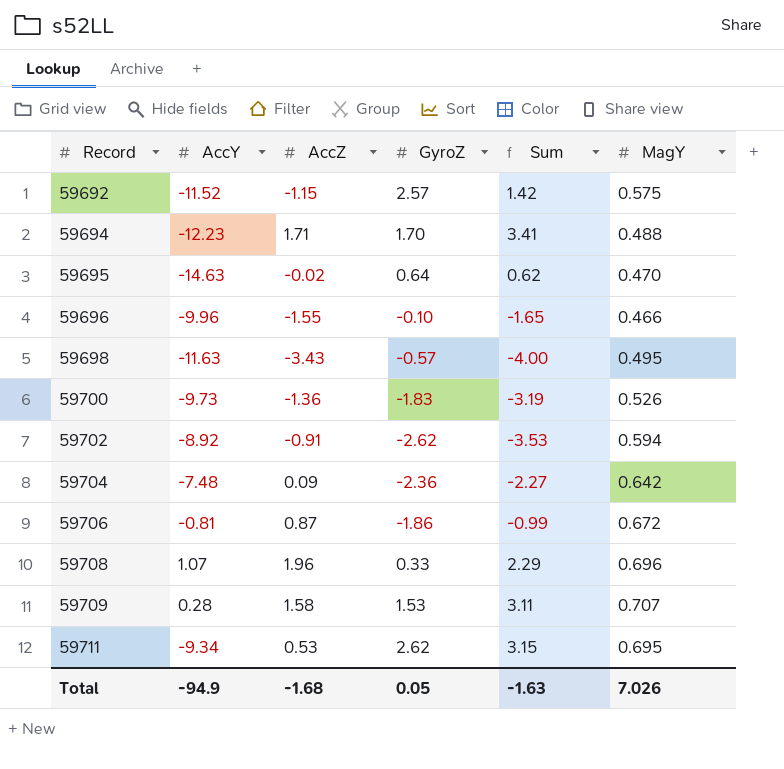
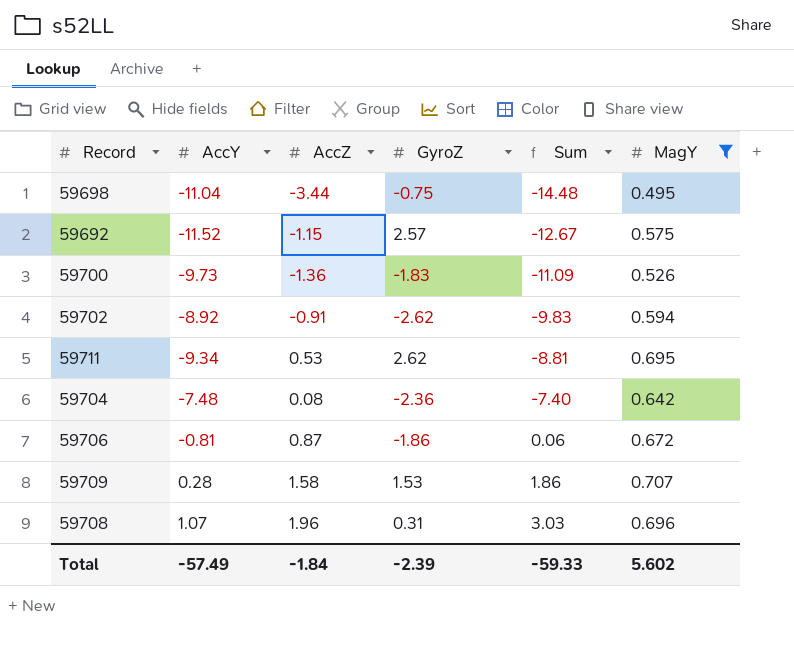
filter: none -> MagY >= 0.495
row order: Record ascending -> Sum ascending
column Sum | formula: [AccZ] + [GyroZ] -> [AccY] + [AccZ]
59698 | AccY: -11.63 -> -11.04
59698 | AccZ: -3.43 -> -3.44
59698 | GyroZ: -0.57 -> -0.75
59704 | AccZ: 0.09 -> 0.08
59708 | GyroZ: 0.33 -> 0.31
Total | AccY: -94.9 -> -57.49
Total | AccZ: -1.68 -> -1.84
Total | GyroZ: 0.05 -> -2.39
Total | Sum: -1.63 -> -59.33
Total | MagY: 7.026 -> 5.602

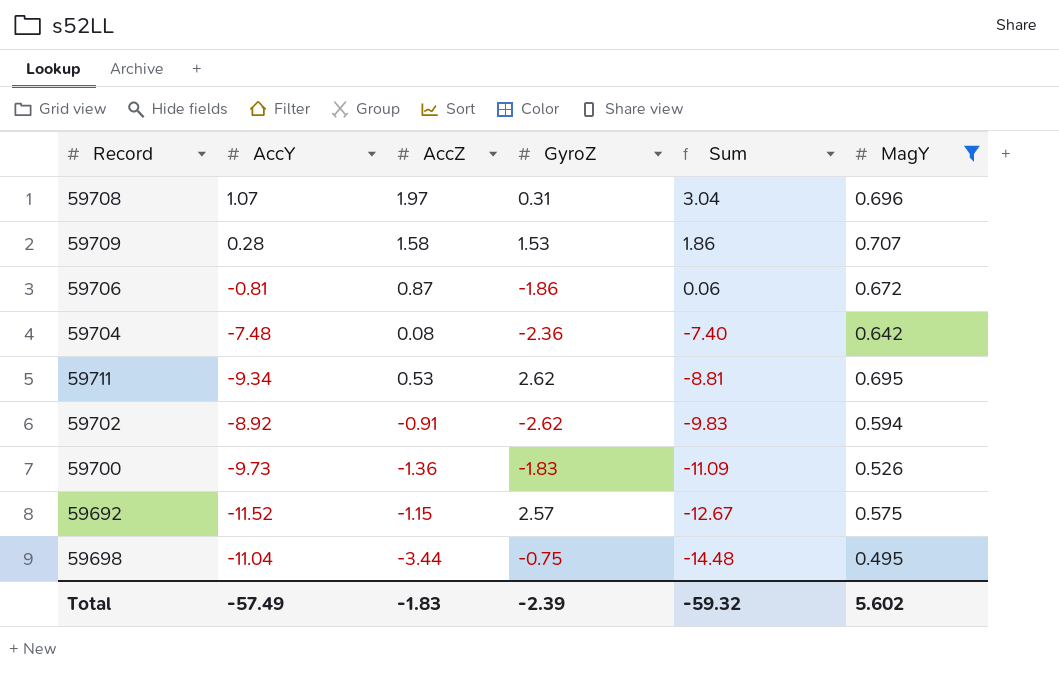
row order: Sum ascending -> Sum descending
59708 | AccZ: 1.96 -> 1.97
59708 | Sum: 3.03 -> 3.04
Total | AccZ: -1.84 -> -1.83
Total | Sum: -59.33 -> -59.32

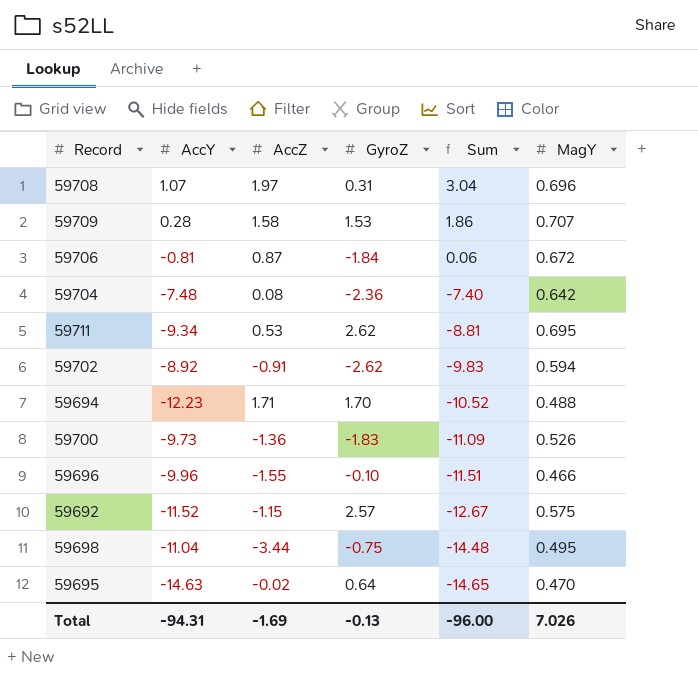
filter: MagY >= 0.495 -> none
59706 | GyroZ: -1.86 -> -1.84
Total | AccY: -57.49 -> -94.31
Total | AccZ: -1.83 -> -1.69
Total | GyroZ: -2.39 -> -0.13
Total | Sum: -59.32 -> -96.00
Total | MagY: 5.602 -> 7.026

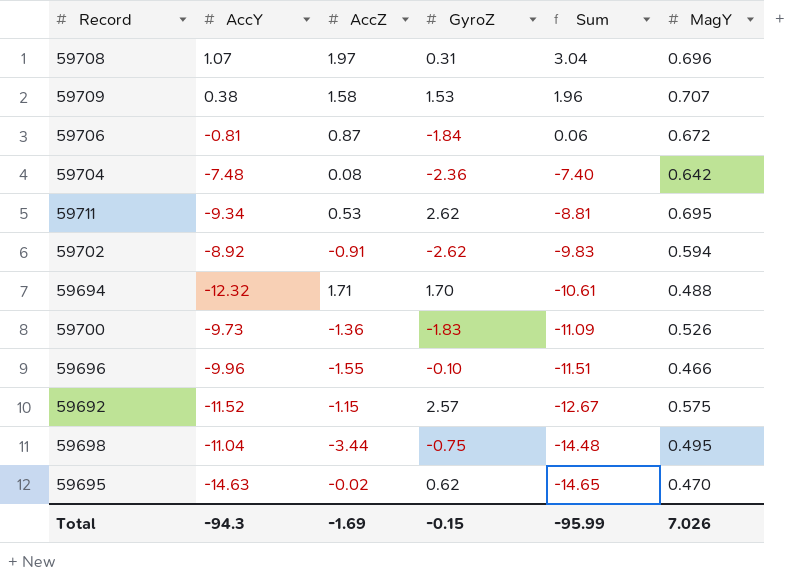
59709 | AccY: 0.28 -> 0.38
59709 | Sum: 1.86 -> 1.96
59694 | AccY: -12.23 -> -12.32
59694 | Sum: -10.52 -> -10.61
59695 | GyroZ: 0.64 -> 0.62
Total | AccY: -94.31 -> -94.3
Total | GyroZ: -0.13 -> -0.15
Total | Sum: -96.00 -> -95.99

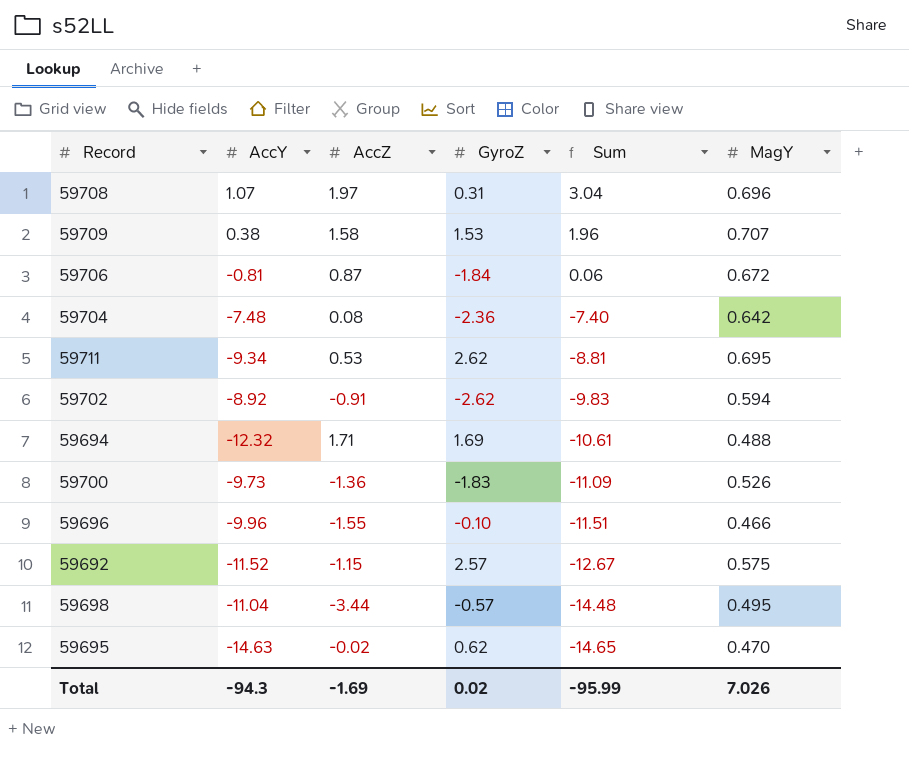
59694 | GyroZ: 1.70 -> 1.69
59698 | GyroZ: -0.75 -> -0.57
Total | GyroZ: -0.15 -> 0.02

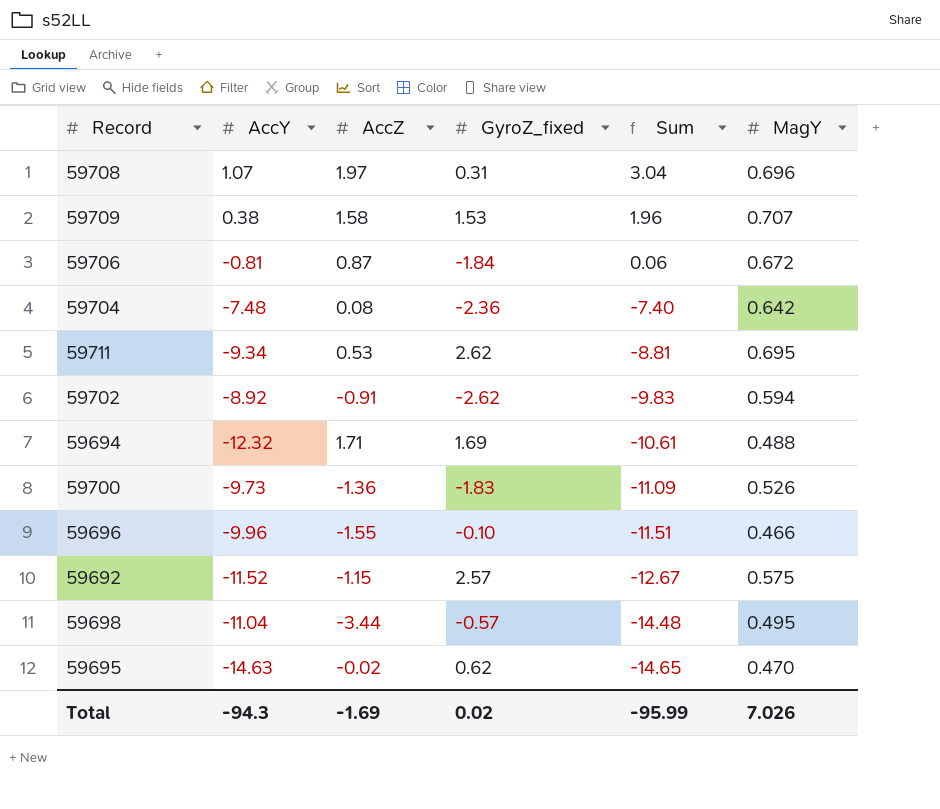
column name: GyroZ -> GyroZ_fixed

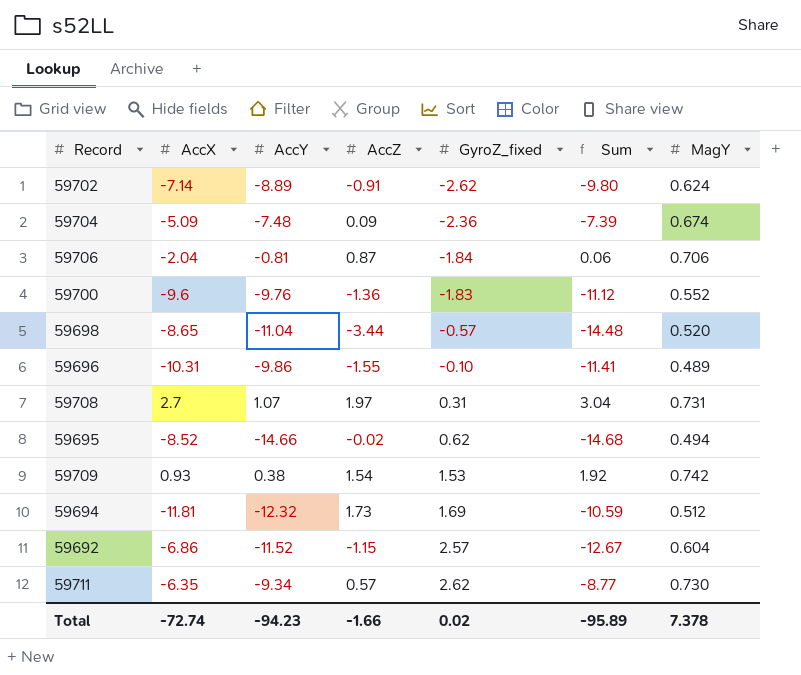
row order: Sum descending -> GyroZ_fixed ascending
column AccX | position: none -> 2
59702 | AccY: -8.92 -> -8.89
59702 | Sum: -9.83 -> -9.80
59702 | MagY: 0.594 -> 0.624
59704 | AccZ: 0.08 -> 0.09
59704 | Sum: -7.40 -> -7.39
59704 | MagY: 0.642 -> 0.674
59706 | MagY: 0.672 -> 0.706
59700 | AccY: -9.73 -> -9.76
59700 | Sum: -11.09 -> -11.12
59700 | MagY: 0.526 -> 0.552
59698 | MagY: 0.495 -> 0.520
59696 | AccY: -9.96 -> -9.86
59696 | Sum: -11.51 -> -11.41
59696 | MagY: 0.466 -> 0.489
59708 | MagY: 0.696 -> 0.731
59695 | AccY: -14.63 -> -14.66
59695 | Sum: -14.65 -> -14.68
59695 | MagY: 0.470 -> 0.494
59709 | AccZ: 1.58 -> 1.54
59709 | Sum: 1.96 -> 1.92
59709 | MagY: 0.707 -> 0.742
59694 | AccZ: 1.71 -> 1.73
59694 | Sum: -10.61 -> -10.59
59694 | MagY: 0.488 -> 0.512
59692 | MagY: 0.575 -> 0.604
59711 | AccZ: 0.53 -> 0.57
59711 | Sum: -8.81 -> -8.77
59711 | MagY: 0.695 -> 0.730
Total | AccY: -94.3 -> -94.23
Total | AccZ: -1.69 -> -1.66
Total | Sum: -95.99 -> -95.89
Total | MagY: 7.026 -> 7.378

